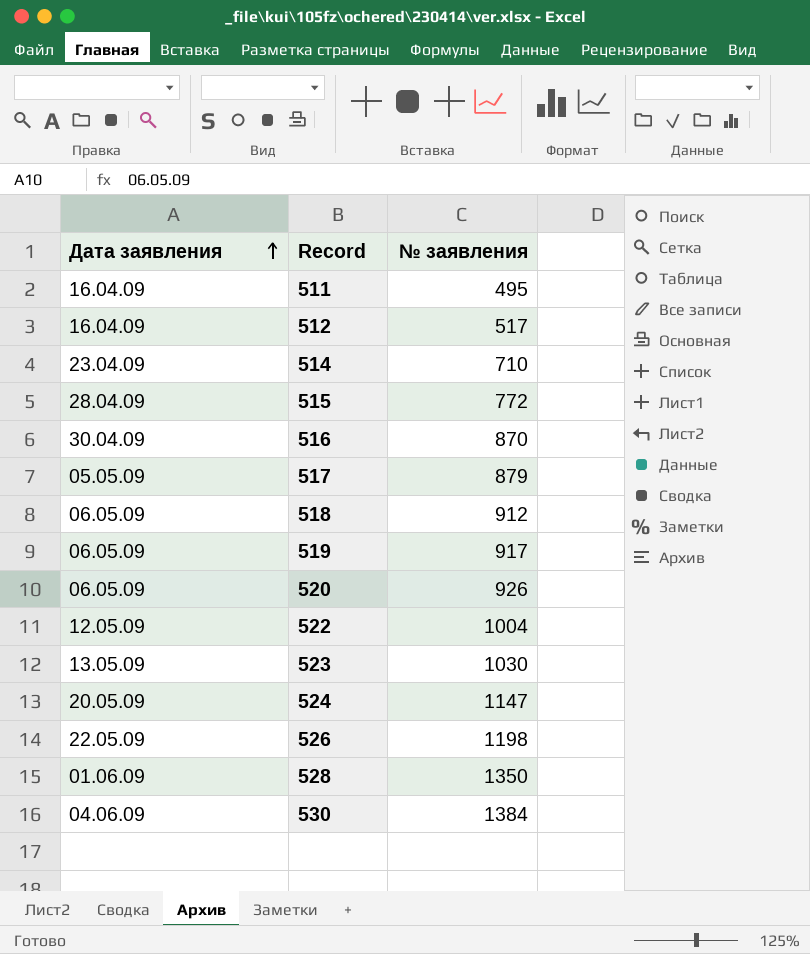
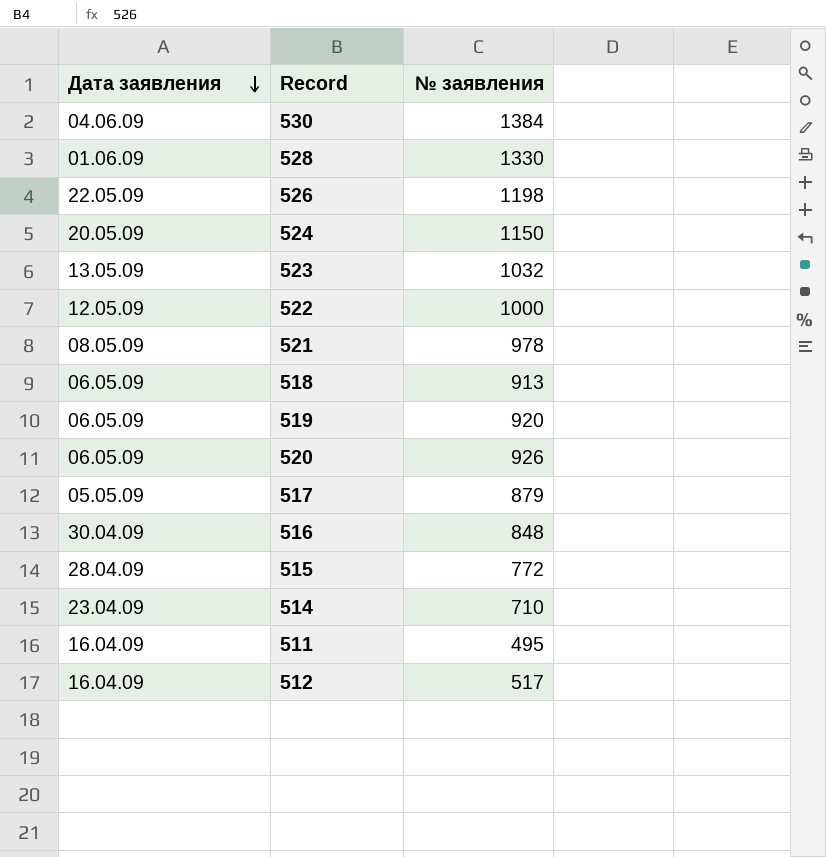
row order: Дата заявления ascending -> Дата заявления descending
528 | № заявления: 1350 -> 1330
524 | № заявления: 1147 -> 1150
523 | № заявления: 1030 -> 1032
522 | № заявления: 1004 -> 1000
row 521: none -> 08.05.09 | 978
518 | № заявления: 912 -> 913
519 | № заявления: 917 -> 920
516 | № заявления: 870 -> 848

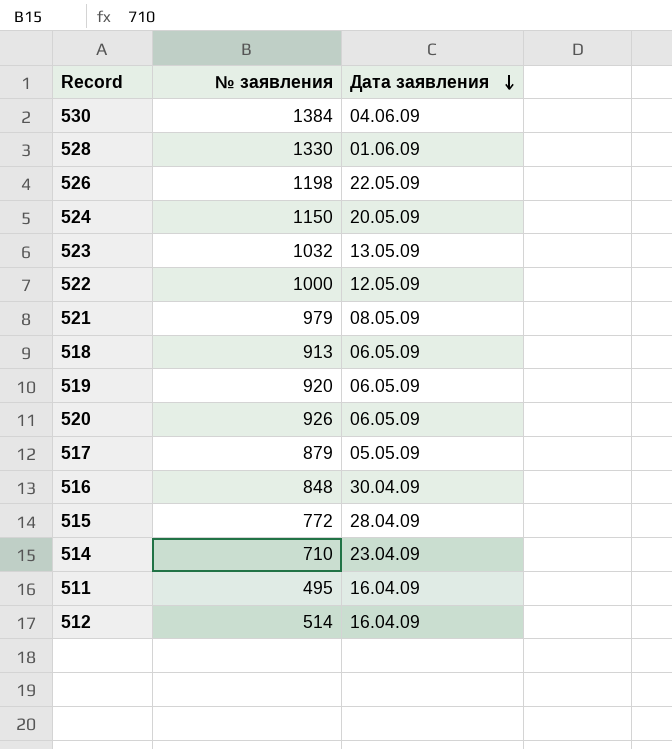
column Дата заявления | position: 1 -> 3
521 | № заявления: 978 -> 979
512 | № заявления: 517 -> 514

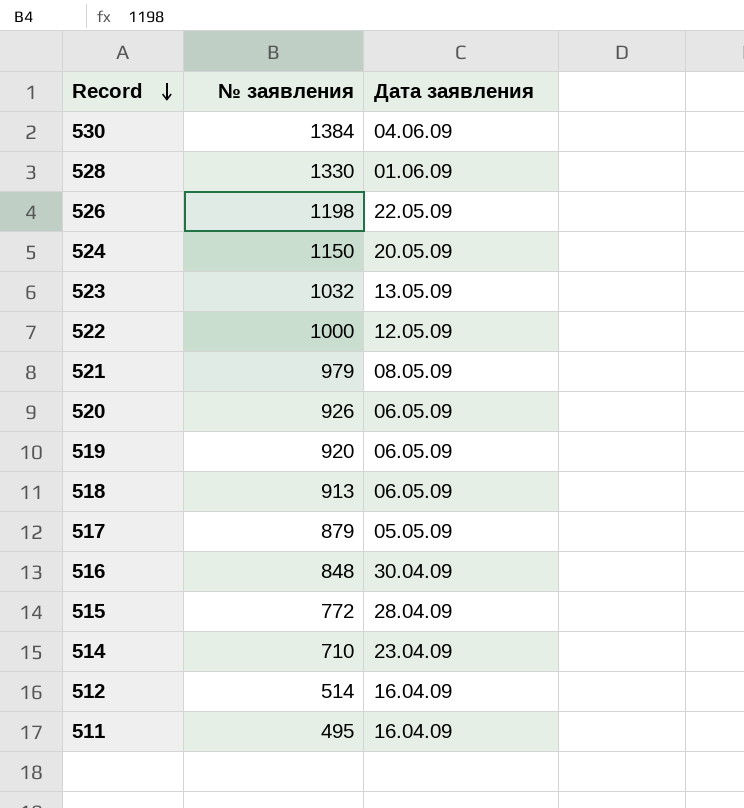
row order: Дата заявления descending -> Record descending

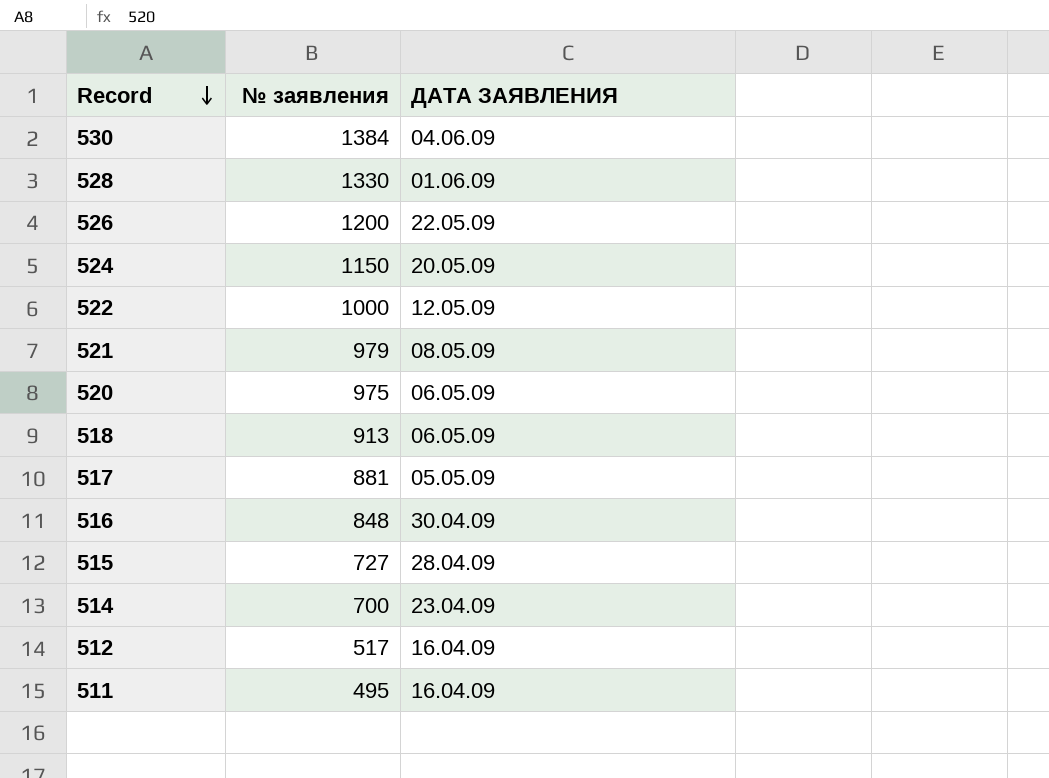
column name: Дата заявления -> ДАТА ЗАЯВЛЕНИЯ
row 523: 1032 | 13.05.09 -> none
row 519: 920 | 06.05.09 -> none
526 | № заявления: 1198 -> 1200
520 | № заявления: 926 -> 975
517 | № заявления: 879 -> 881
515 | № заявления: 772 -> 727
514 | № заявления: 710 -> 700
512 | № заявления: 514 -> 517

